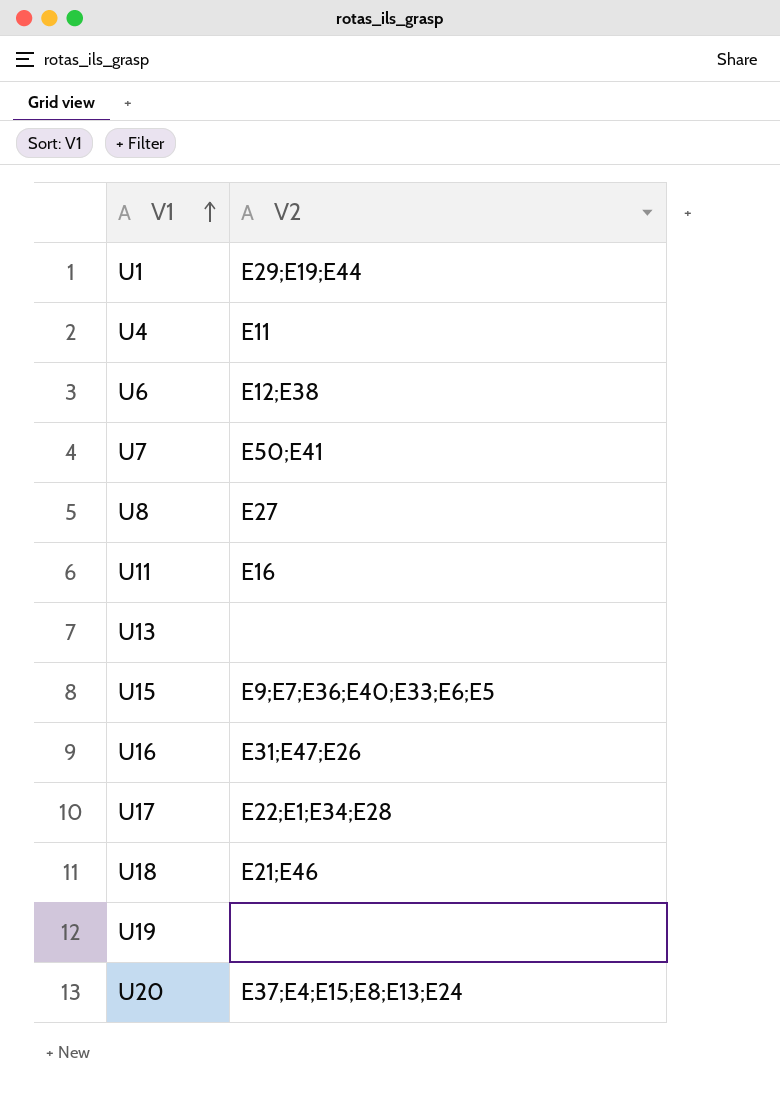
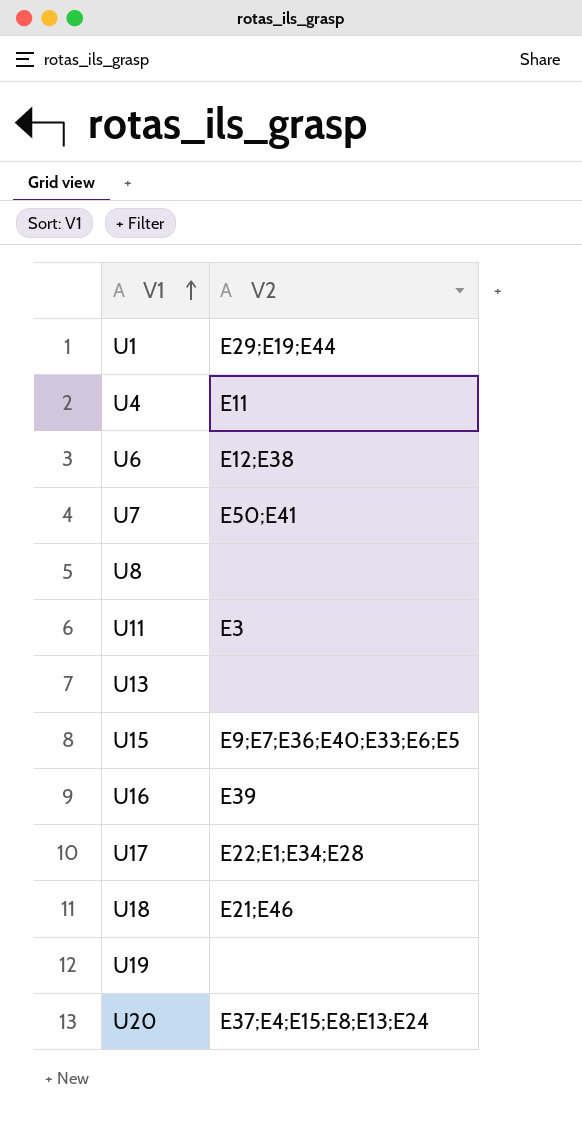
U8 | V2: E27 -> none
U11 | V2: E16 -> E3
U16 | V2: E31;E47;E26 -> E39

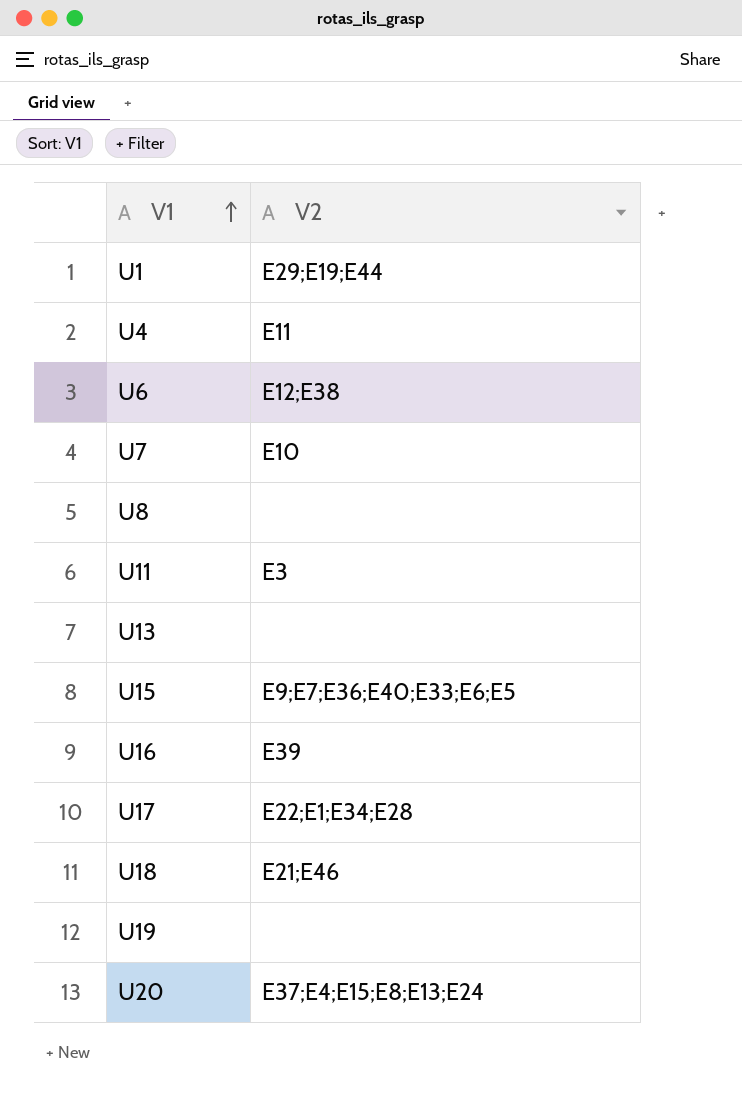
U7 | V2: E50;E41 -> E10

